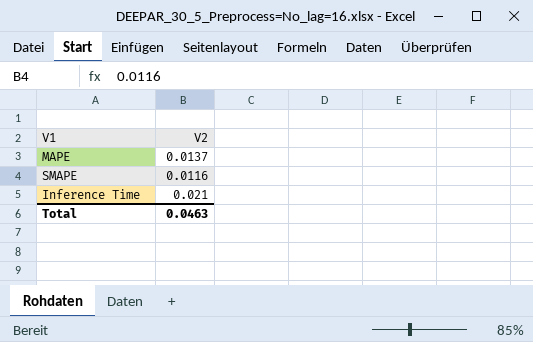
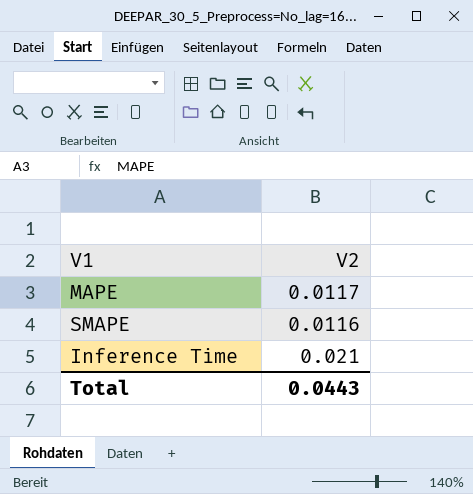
MAPE | V2: 0.0137 -> 0.0117
Total | V2: 0.0463 -> 0.0443

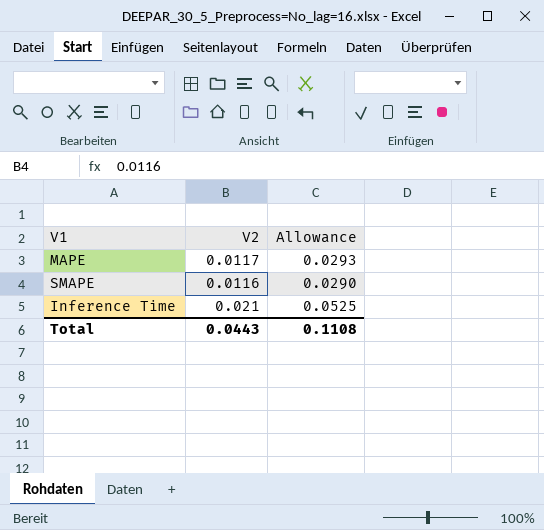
column Allowance | formula: none -> [V2] * 2.5

